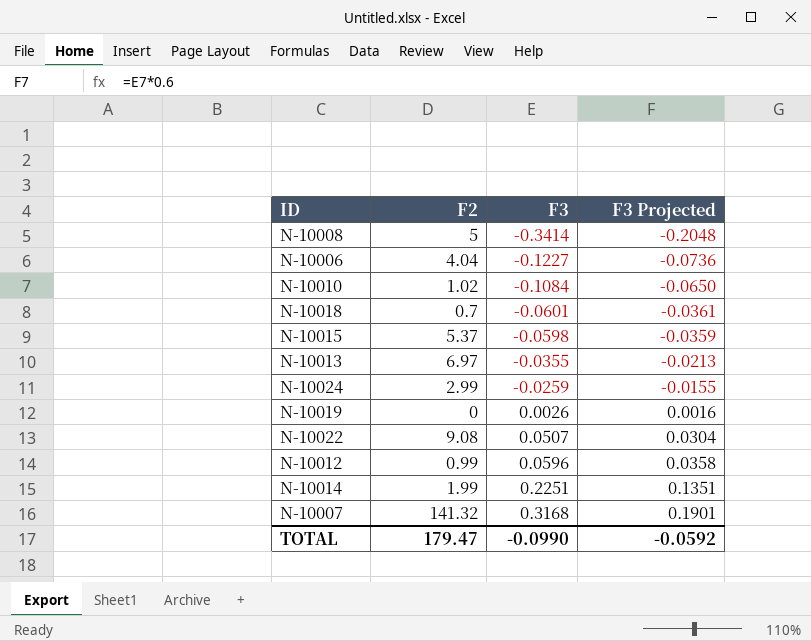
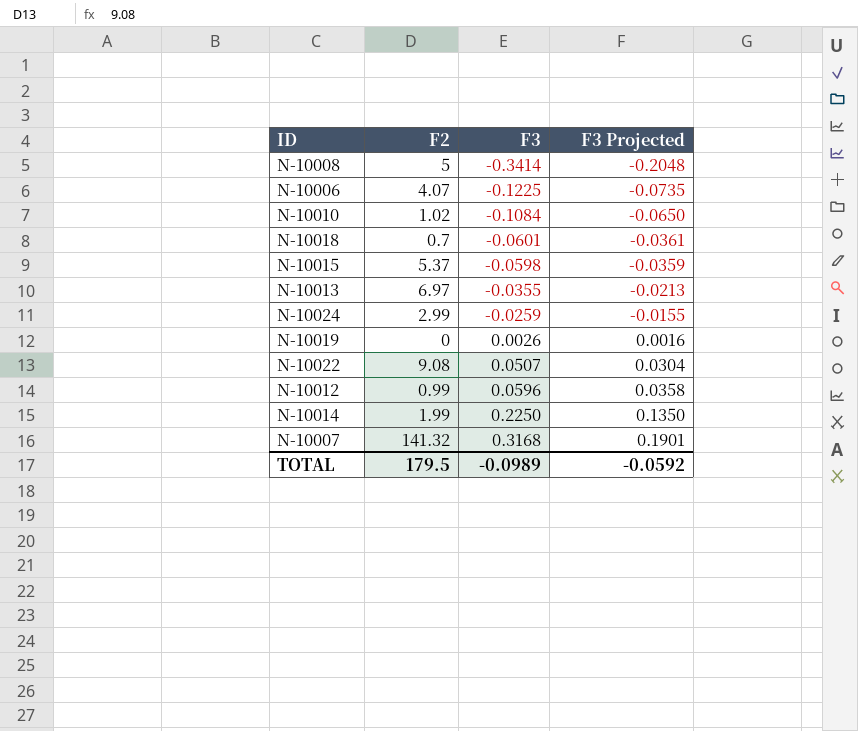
N-10006 | F2: 4.04 -> 4.07
N-10006 | F3: -0.1227 -> -0.1225
N-10006 | F3 Projected: -0.0736 -> -0.0735
N-10014 | F3: 0.2251 -> 0.2250
N-10014 | F3 Projected: 0.1351 -> 0.1350
TOTAL | F2: 179.47 -> 179.5
TOTAL | F3: -0.0990 -> -0.0989

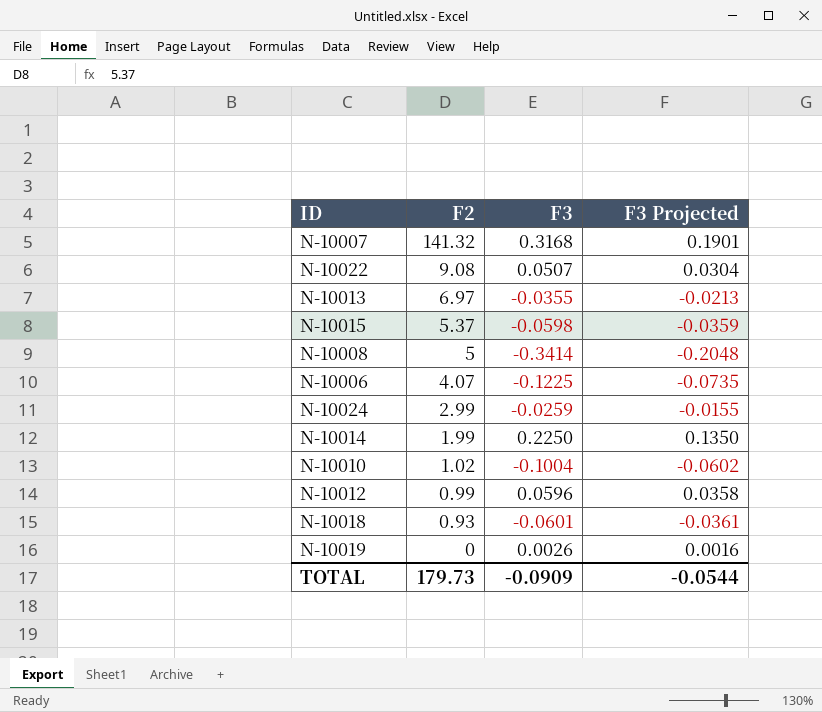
row order: F3 ascending -> F2 descending
N-10010 | F3: -0.1084 -> -0.1004
N-10010 | F3 Projected: -0.0650 -> -0.0602
N-10018 | F2: 0.7 -> 0.93
TOTAL | F2: 179.5 -> 179.73
TOTAL | F3: -0.0989 -> -0.0909
TOTAL | F3 Projected: -0.0592 -> -0.0544

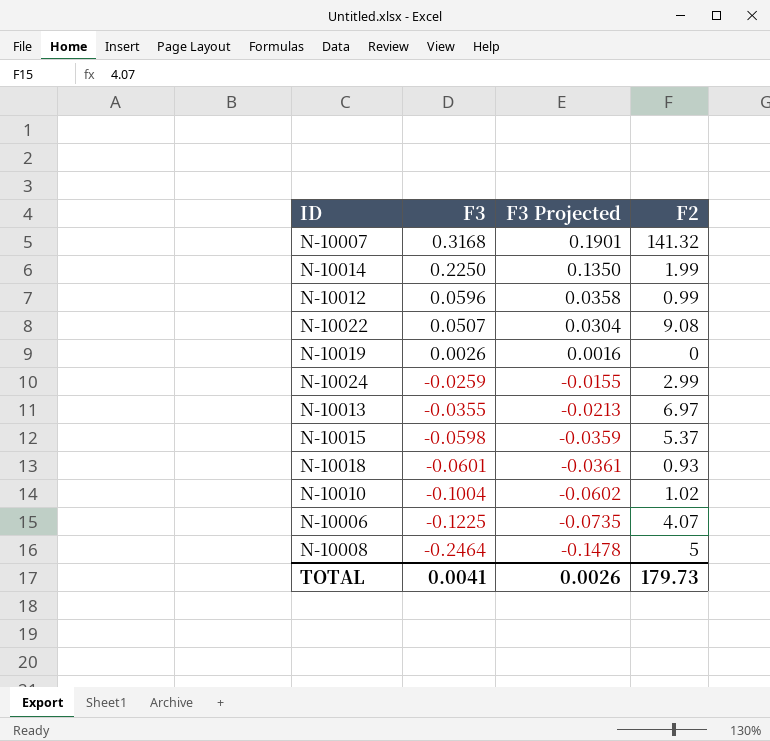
row order: F2 descending -> F3 descending
column F2 | position: 2 -> 4
N-10008 | F3: -0.3414 -> -0.2464
N-10008 | F3 Projected: -0.2048 -> -0.1478
TOTAL | F3: -0.0909 -> 0.0041
TOTAL | F3 Projected: -0.0544 -> 0.0026

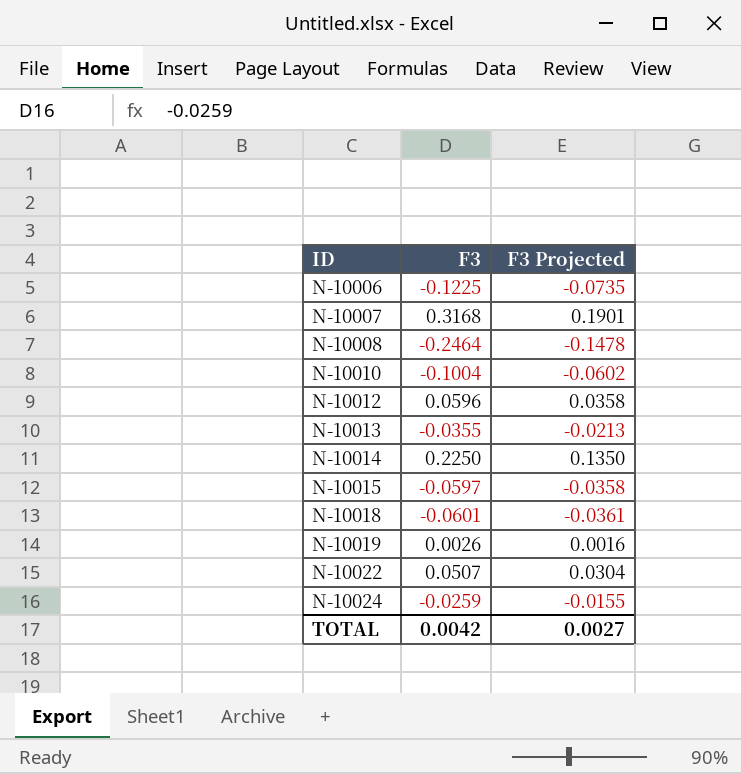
row order: F3 descending -> ID ascending
column F2 | position: 4 -> none
N-10015 | F3: -0.0598 -> -0.0597
N-10015 | F3 Projected: -0.0359 -> -0.0358
TOTAL | F3: 0.0041 -> 0.0042
TOTAL | F3 Projected: 0.0026 -> 0.0027

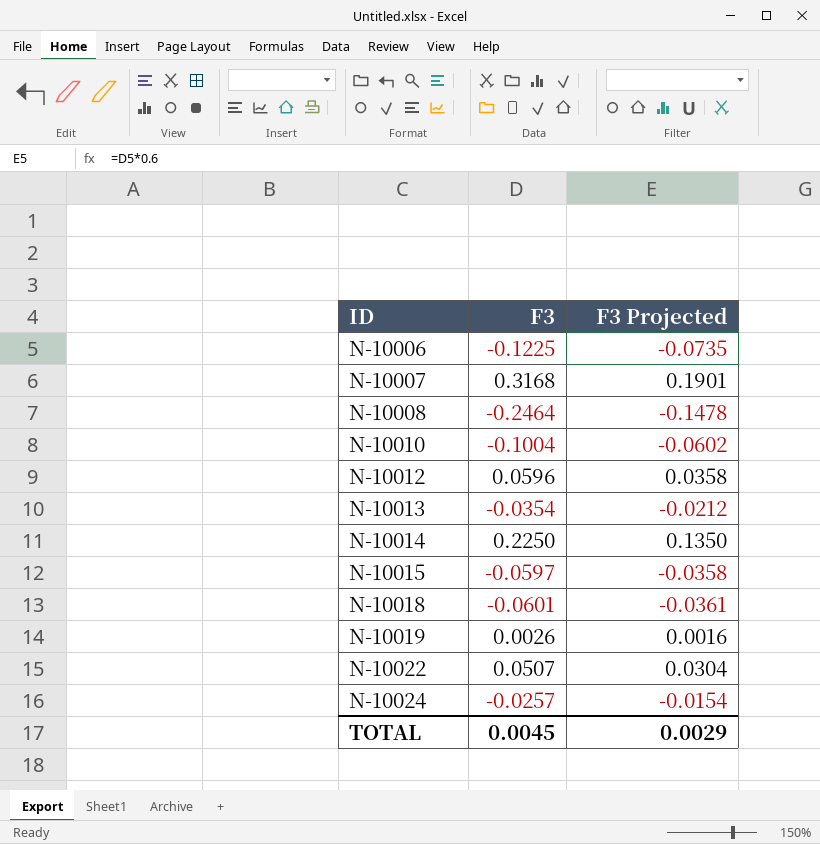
N-10013 | F3: -0.0355 -> -0.0354
N-10013 | F3 Projected: -0.0213 -> -0.0212
N-10024 | F3: -0.0259 -> -0.0257
N-10024 | F3 Projected: -0.0155 -> -0.0154
TOTAL | F3: 0.0042 -> 0.0045
TOTAL | F3 Projected: 0.0027 -> 0.0029

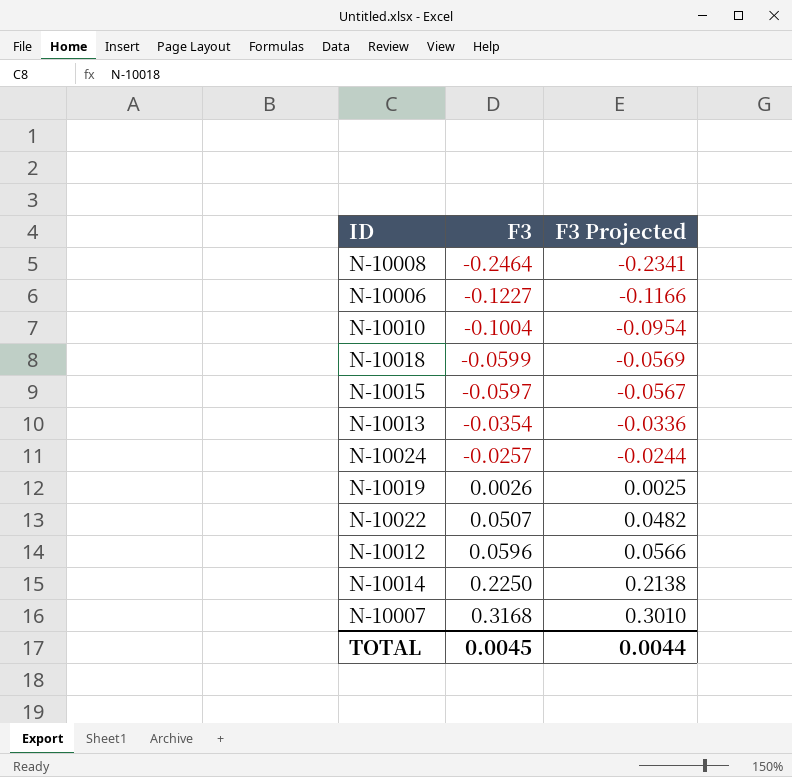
row order: ID ascending -> F3 ascending
column F3 Projected | formula: [F3] * 0.6 -> [F3] * 0.95
N-10006 | F3: -0.1225 -> -0.1227
N-10018 | F3: -0.0601 -> -0.0599
TOTAL | F3 Projected: 0.0029 -> 0.0044

